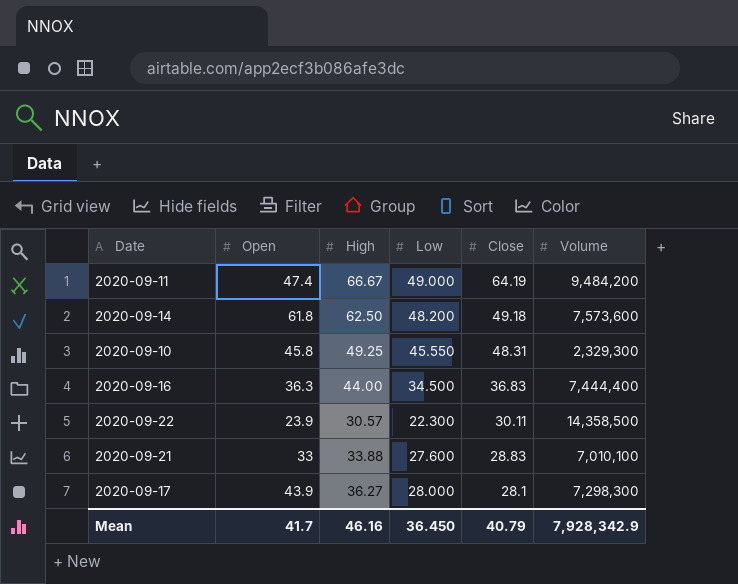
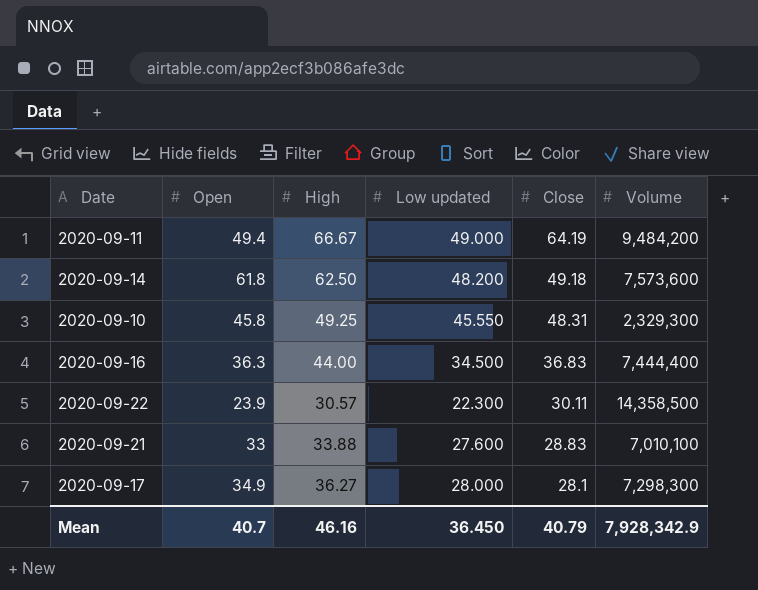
column name: Low -> Low updated
2020-09-11 | Open: 47.4 -> 49.4
2020-09-17 | Open: 43.9 -> 34.9
Mean | Open: 41.7 -> 40.7

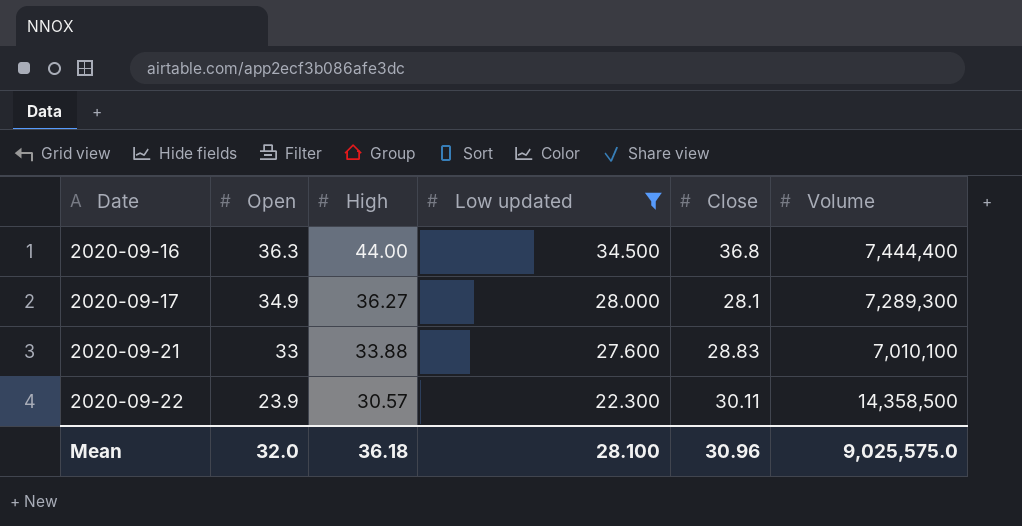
filter: none -> Low updated <= 34.500
row order: Close descending -> Date ascending
2020-09-16 | Close: 36.83 -> 36.8
2020-09-17 | Volume: 7,298,300 -> 7,289,300
Mean | Open: 40.7 -> 32.0
Mean | High: 46.16 -> 36.18
Mean | Low updated: 36.450 -> 28.100
Mean | Close: 40.79 -> 30.96
Mean | Volume: 7,928,342.9 -> 9,025,575.0

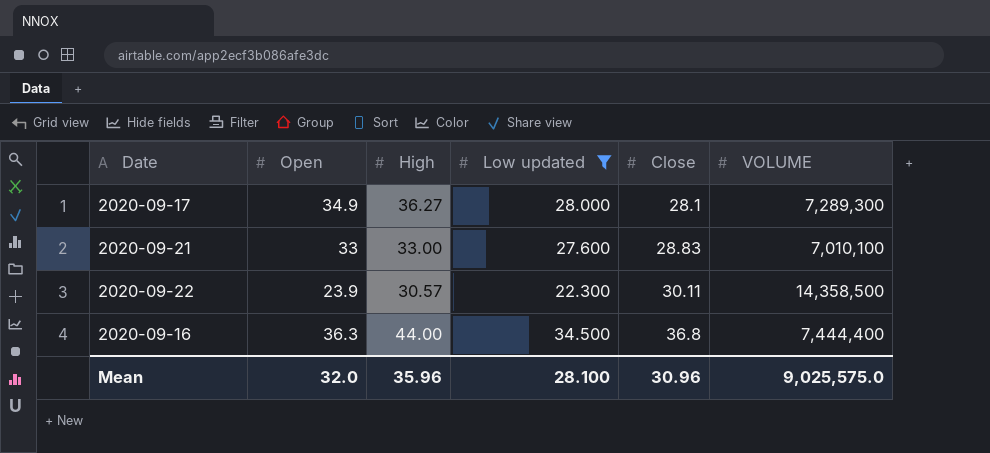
row order: Date ascending -> Close ascending
column name: Volume -> VOLUME
2020-09-21 | High: 33.88 -> 33.00
Mean | High: 36.18 -> 35.96

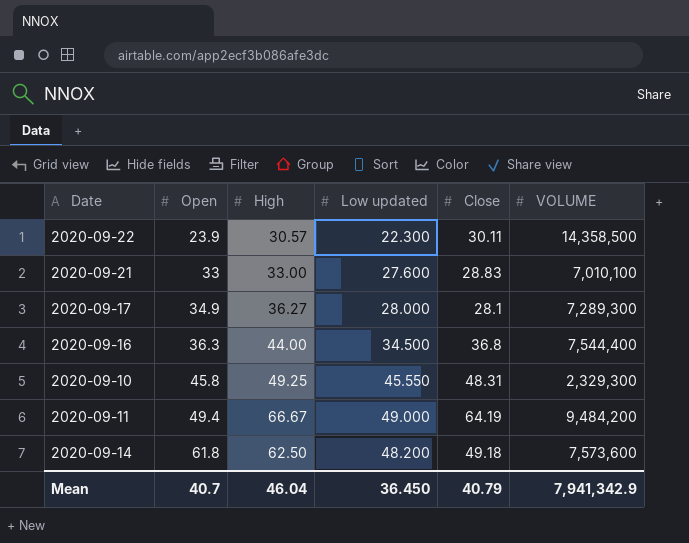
filter: Low updated <= 34.500 -> none
row order: Close ascending -> Open ascending
2020-09-16 | VOLUME: 7,444,400 -> 7,544,400
Mean | Open: 32.0 -> 40.7
Mean | High: 35.96 -> 46.04
Mean | Low updated: 28.100 -> 36.450
Mean | Close: 30.96 -> 40.79
Mean | VOLUME: 9,025,575.0 -> 7,941,342.9

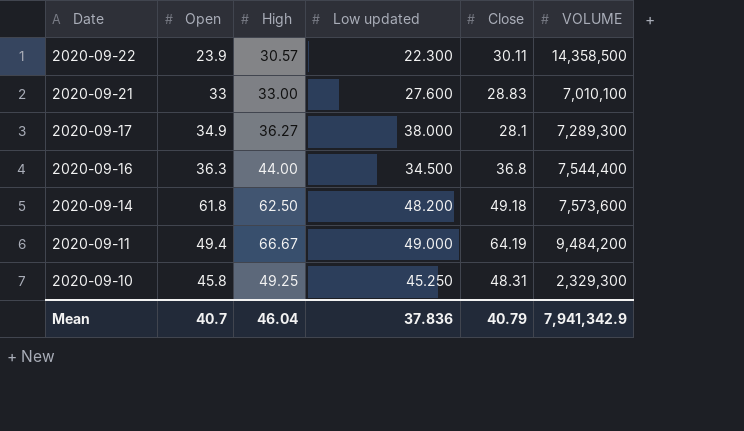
row order: Open ascending -> Date descending
2020-09-17 | Low updated: 28.000 -> 38.000
2020-09-10 | Low updated: 45.550 -> 45.250
Mean | Low updated: 36.450 -> 37.836

